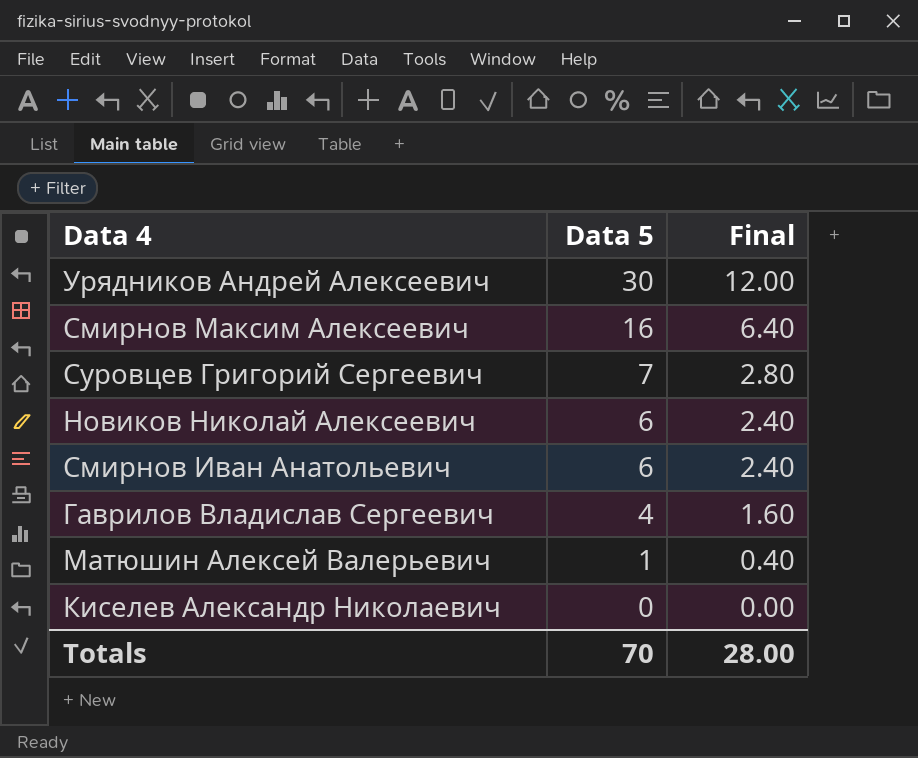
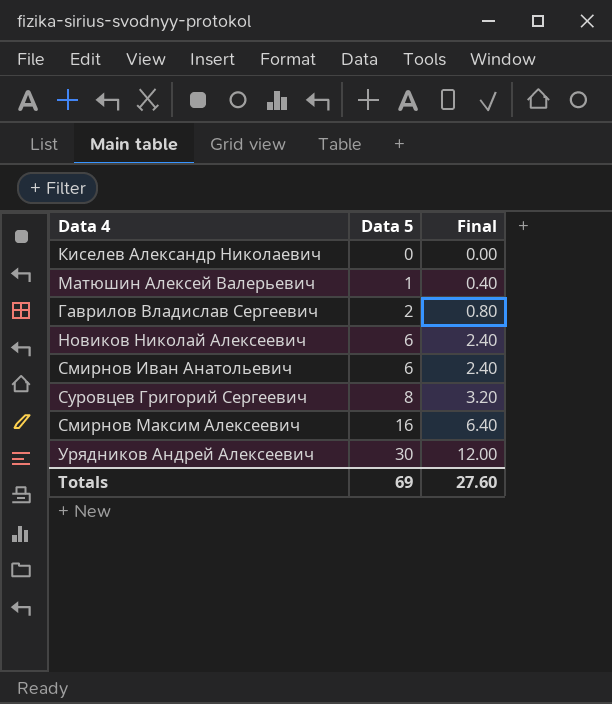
row order: Data 5 descending -> Data 5 ascending
Гаврилов Владислав Сергеевич | Data 5: 4 -> 2
Гаврилов Владислав Сергеевич | Final: 1.60 -> 0.80
Суровцев Григорий Сергеевич | Data 5: 7 -> 8
Суровцев Григорий Сергеевич | Final: 2.80 -> 3.20
Totals | Data 5: 70 -> 69
Totals | Final: 28.00 -> 27.60

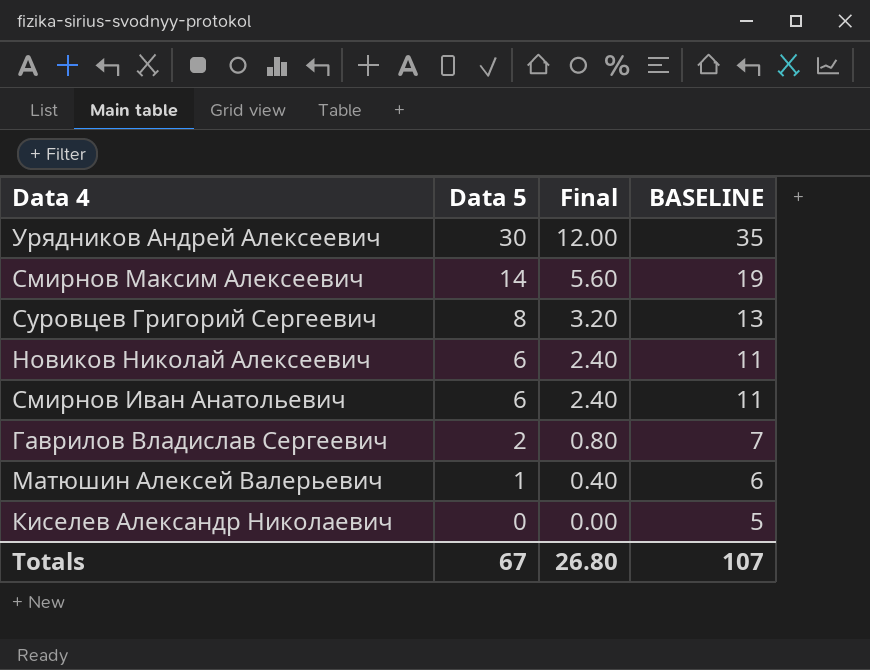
row order: Data 5 ascending -> Data 5 descending
column BASELINE | formula: none -> [Data 5] + 5
Смирнов Максим Алексеевич | Data 5: 16 -> 14
Смирнов Максим Алексеевич | Final: 6.40 -> 5.60
Totals | Data 5: 69 -> 67
Totals | Final: 27.60 -> 26.80

